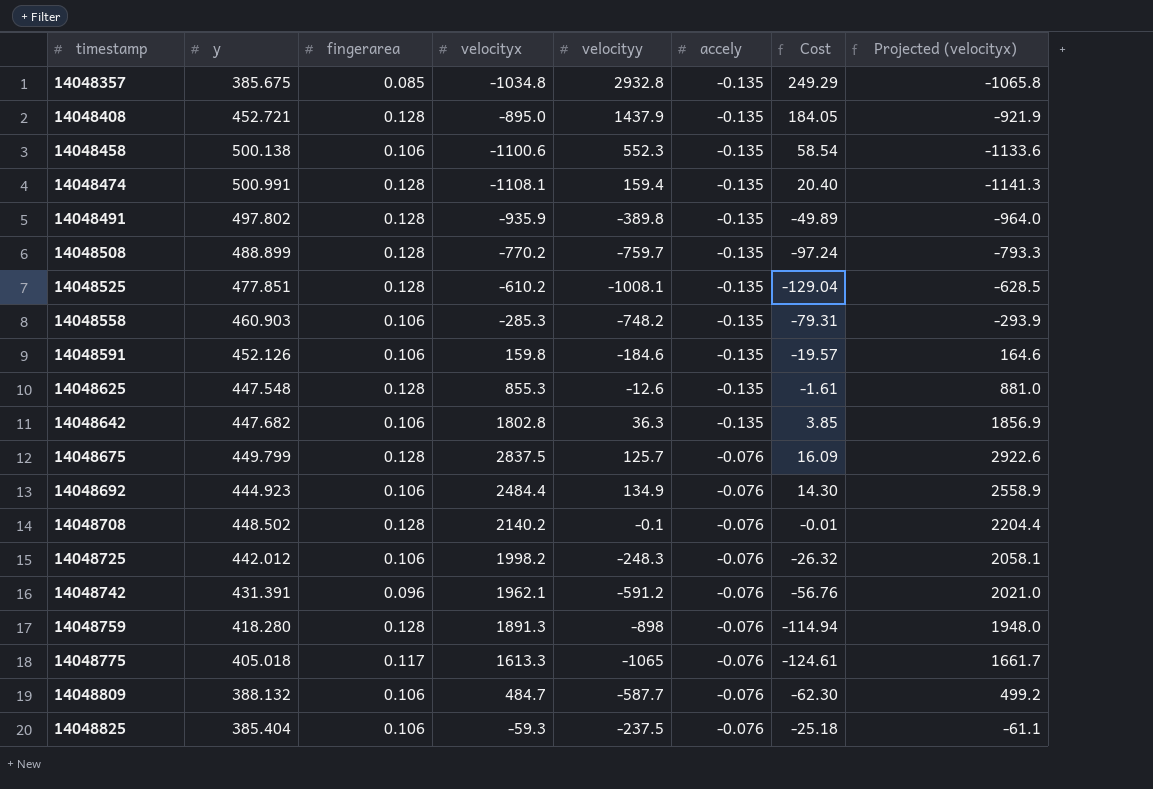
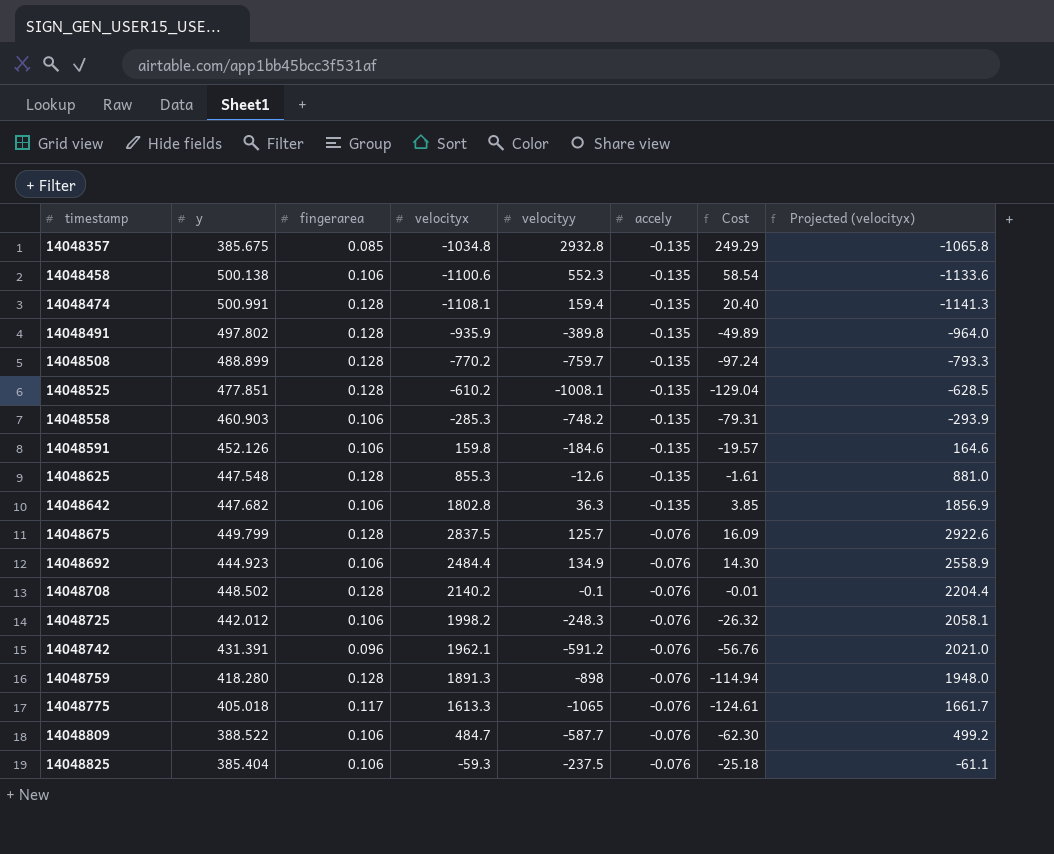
row 14048408: 452.721 | 0.128 | -895.0 | 1437.9 | -0.135 | 184.05 | -921.9 -> none
14048809 | y: 388.132 -> 388.522

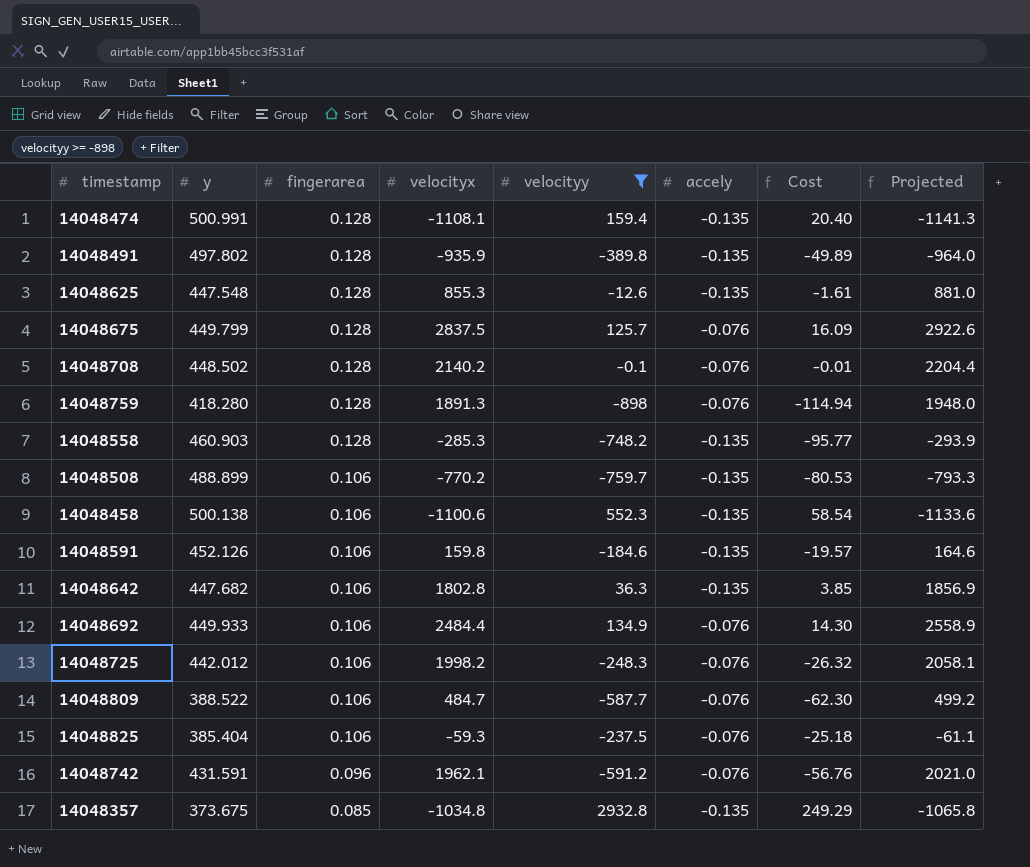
filter: none -> velocityy >= -898
row order: timestamp ascending -> fingerarea descending
column name: Projected (velocityx) -> Projected
14048558 | fingerarea: 0.106 -> 0.128
14048558 | Cost: -79.31 -> -95.77
14048508 | fingerarea: 0.128 -> 0.106
14048508 | Cost: -97.24 -> -80.53
14048692 | y: 444.923 -> 449.933
14048742 | y: 431.391 -> 431.591
14048357 | y: 385.675 -> 373.675

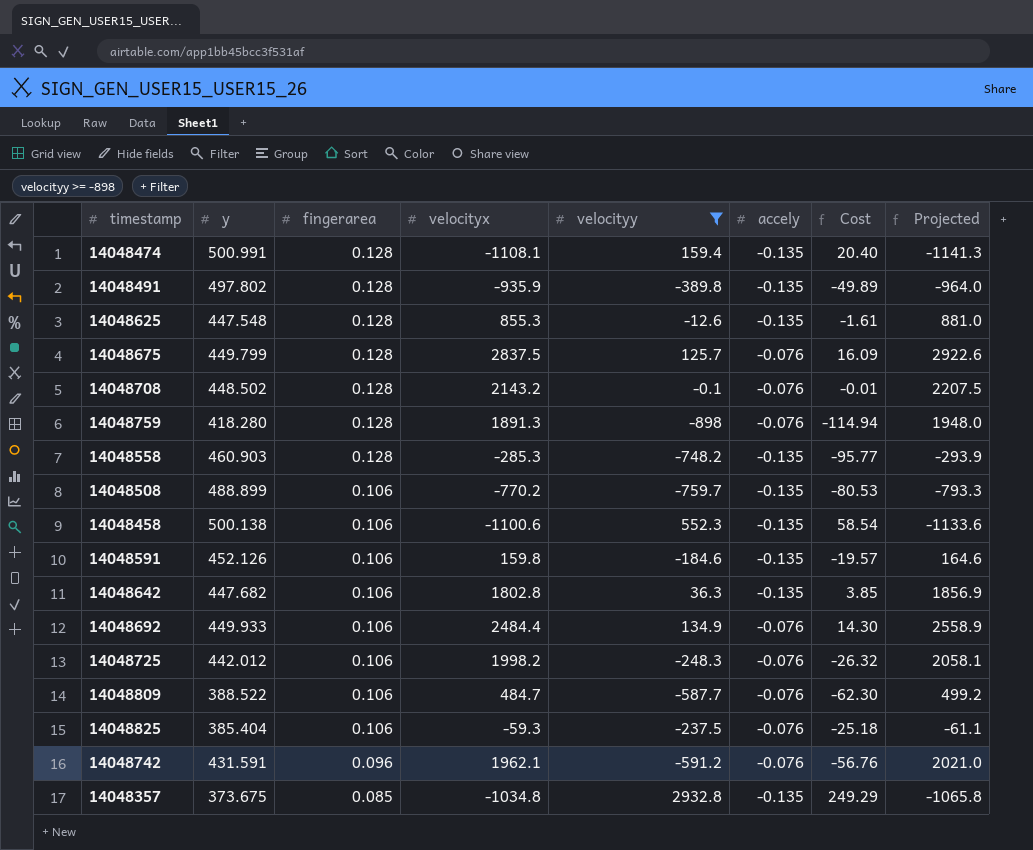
14048708 | velocityx: 2140.2 -> 2143.2
14048708 | Projected: 2204.4 -> 2207.5

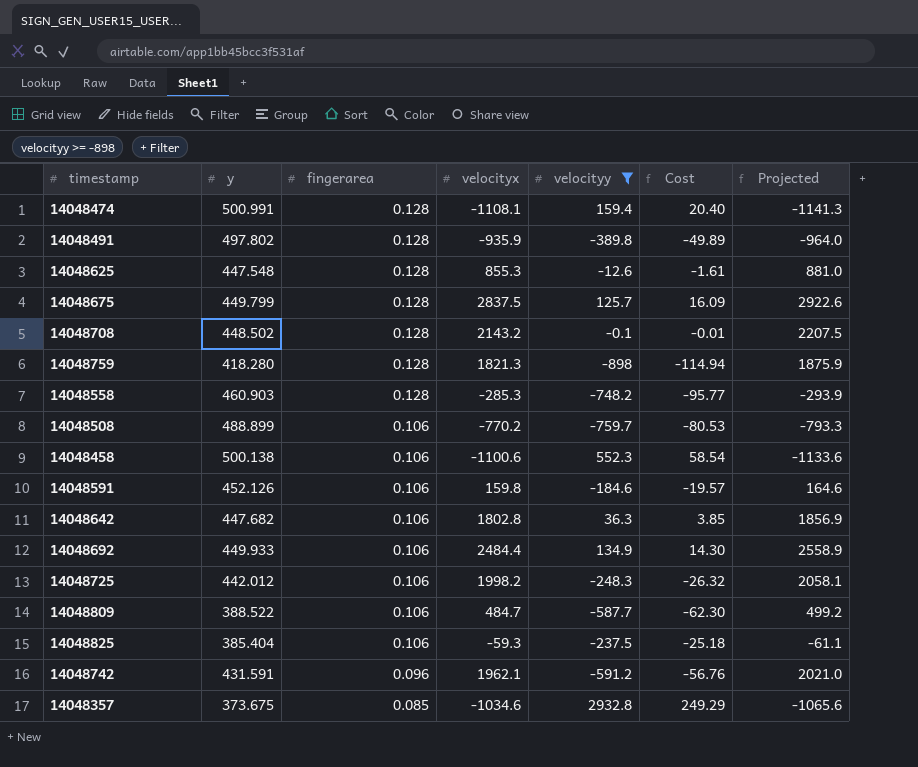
column accely | position: 6 -> none
14048759 | velocityx: 1891.3 -> 1821.3
14048759 | Projected: 1948.0 -> 1875.9
14048357 | velocityx: -1034.8 -> -1034.6
14048357 | Projected: -1065.8 -> -1065.6

